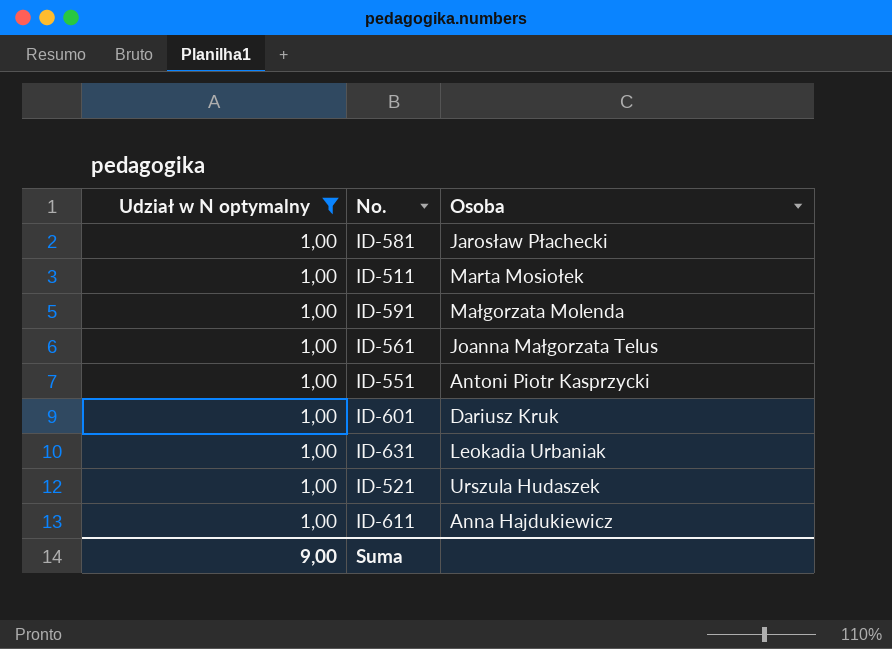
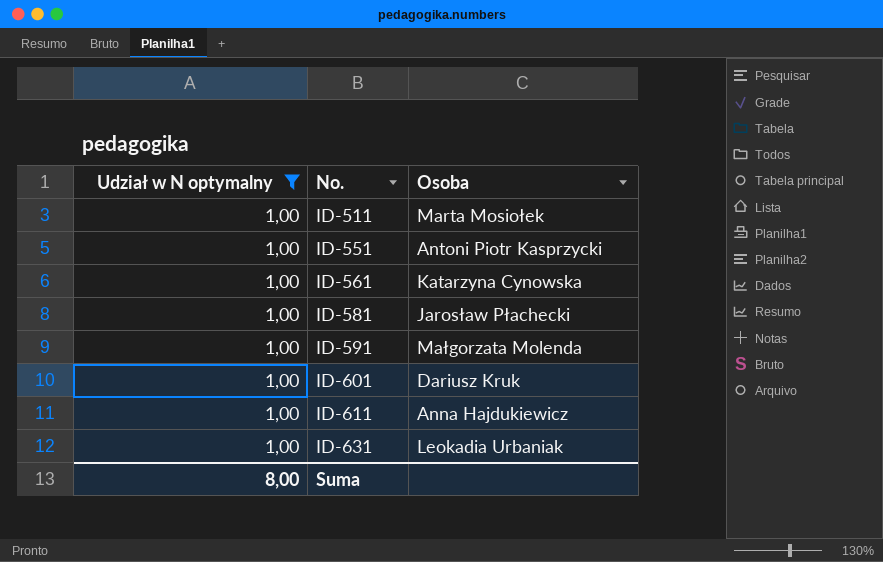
row order: none -> No. ascending
row ID-521: 1,00 | Urszula Hudaszek -> none
ID-561 | Osoba: Joanna Małgorzata Telus -> Katarzyna Cynowska
Suma | Udział w N optymalny: 9,00 -> 8,00

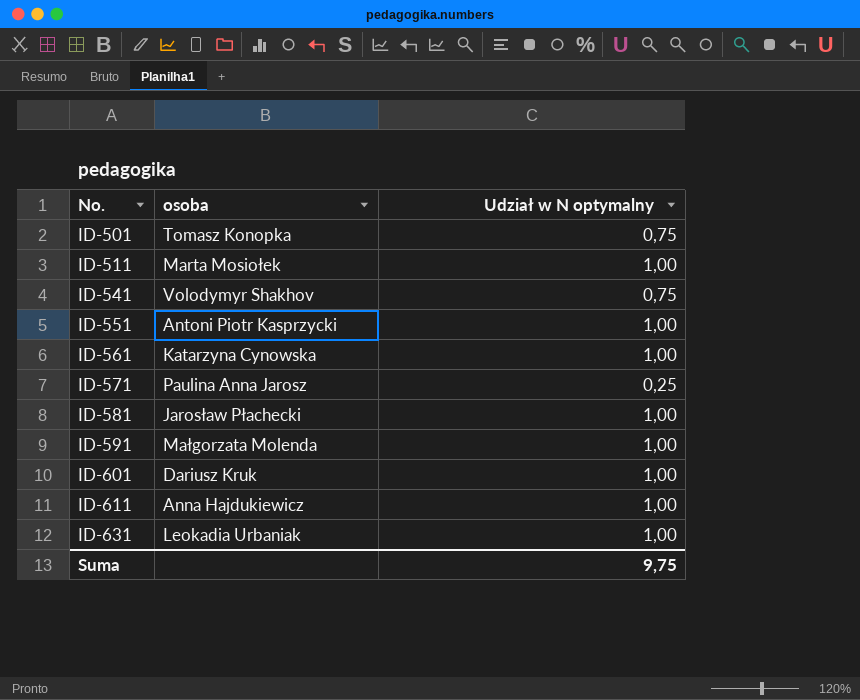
filter: Udział w N optymalny = 1,00 -> none
column name: Osoba -> osoba
column Udział w N optymalny | position: 1 -> 3
Suma | Udział w N optymalny: 8,00 -> 9,75

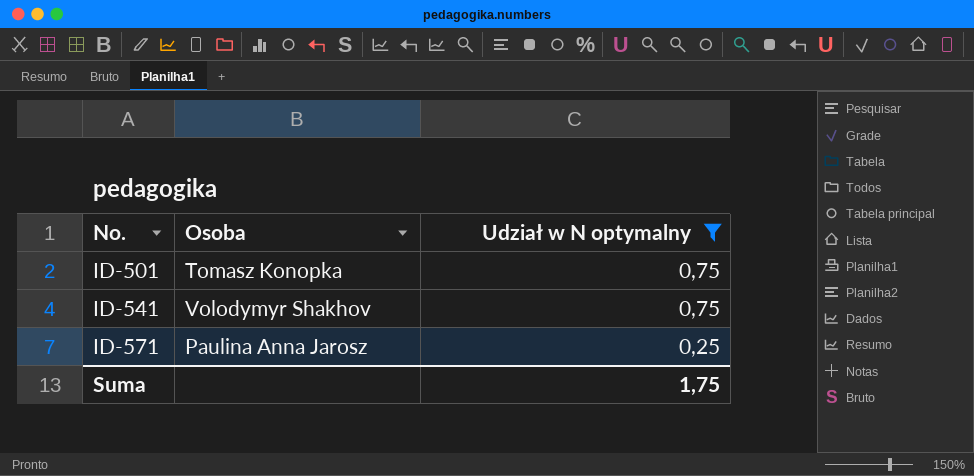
filter: none -> Udział w N optymalny != 1,00
column name: osoba -> Osoba
Suma | Udział w N optymalny: 9,75 -> 1,75

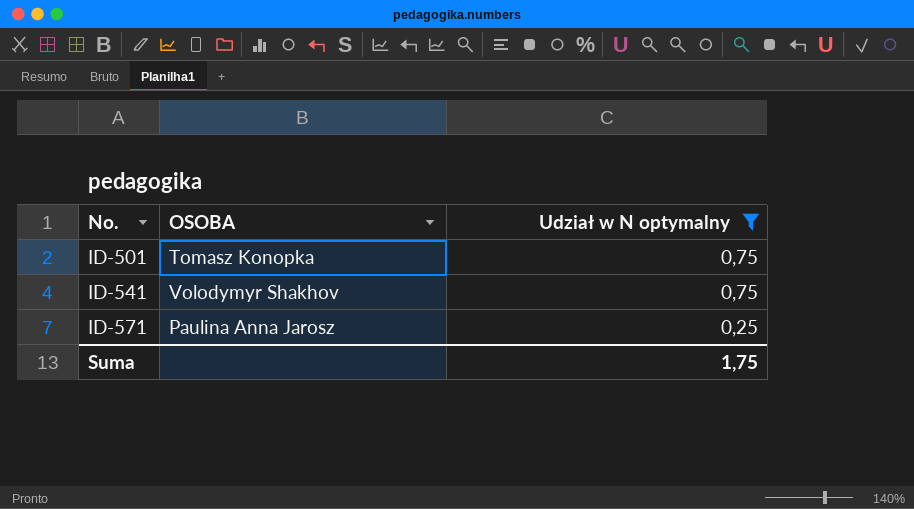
column name: Osoba -> OSOBA

